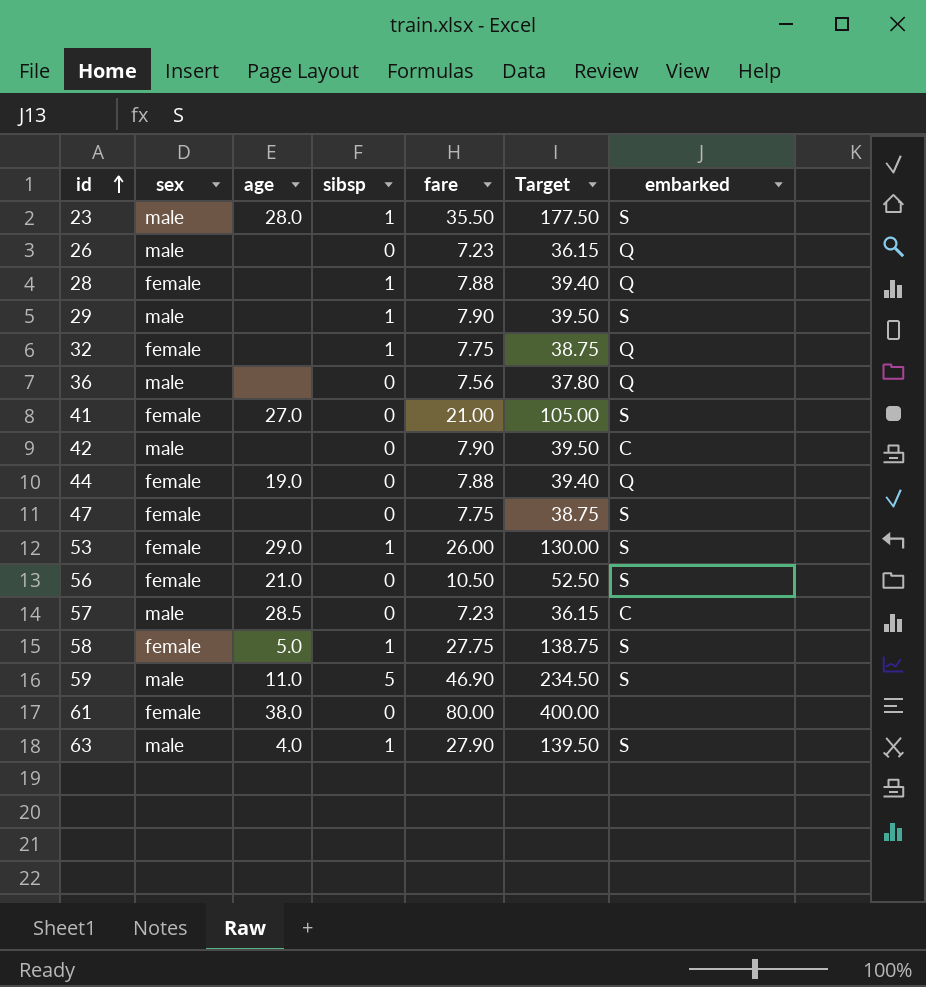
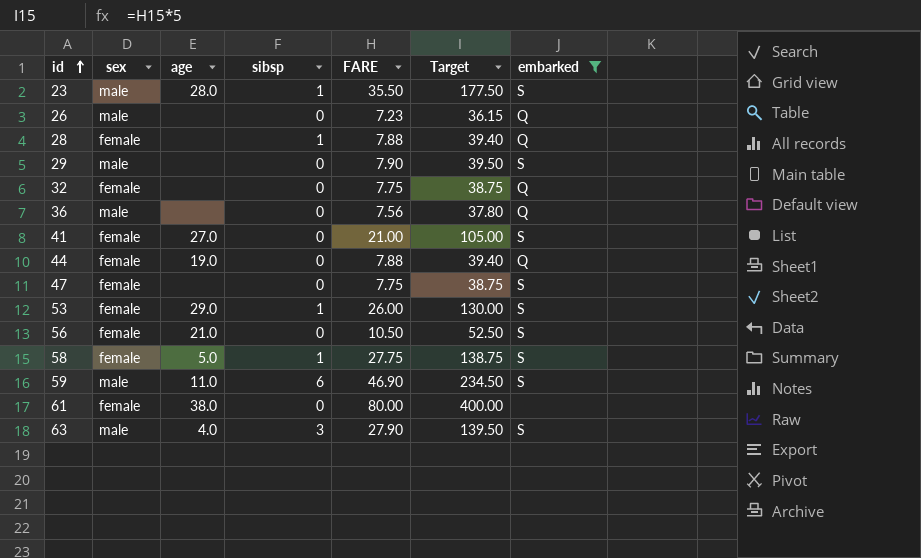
filter: none -> embarked != C
column name: fare -> FARE
29 | sibsp: 1 -> 0
32 | sibsp: 1 -> 0
59 | sibsp: 5 -> 6
63 | sibsp: 1 -> 3

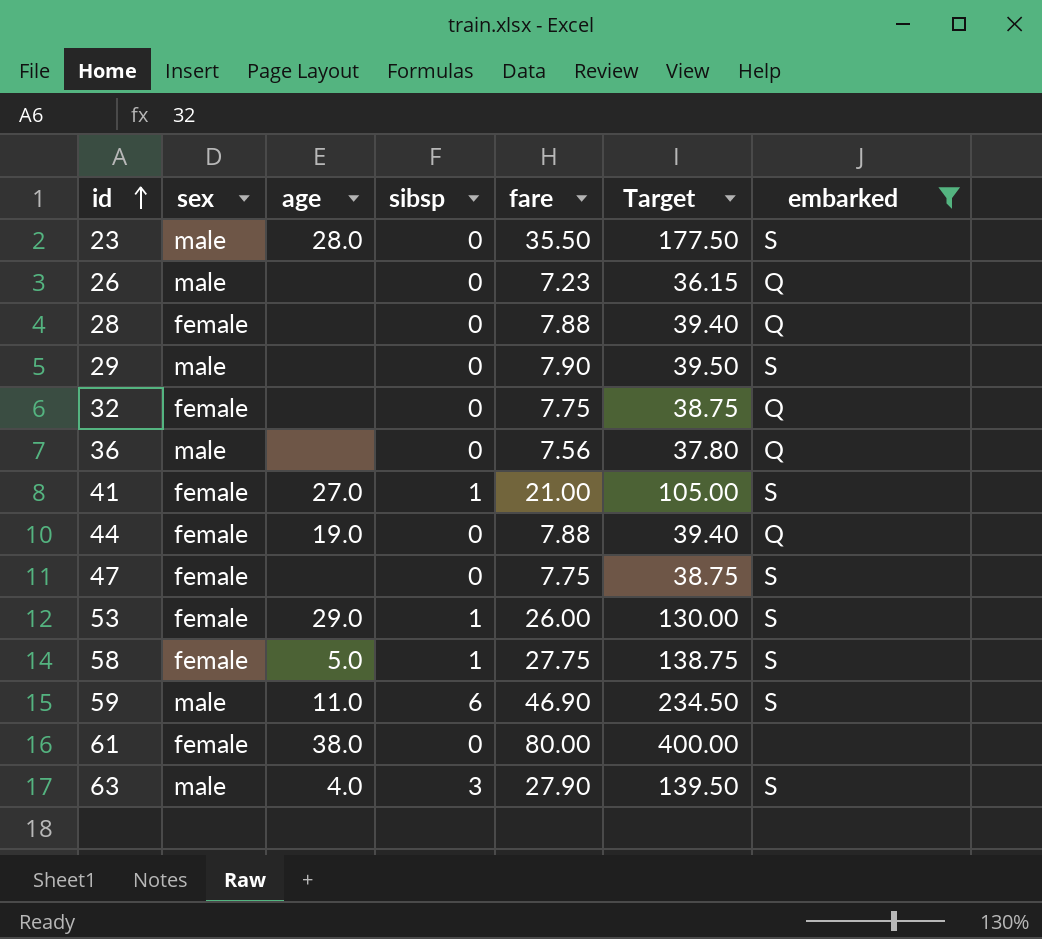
column name: FARE -> fare
row 56: female | 21.0 | 0 | 10.50 | 52.50 | S -> none
23 | sibsp: 1 -> 0
28 | sibsp: 1 -> 0
41 | sibsp: 0 -> 1

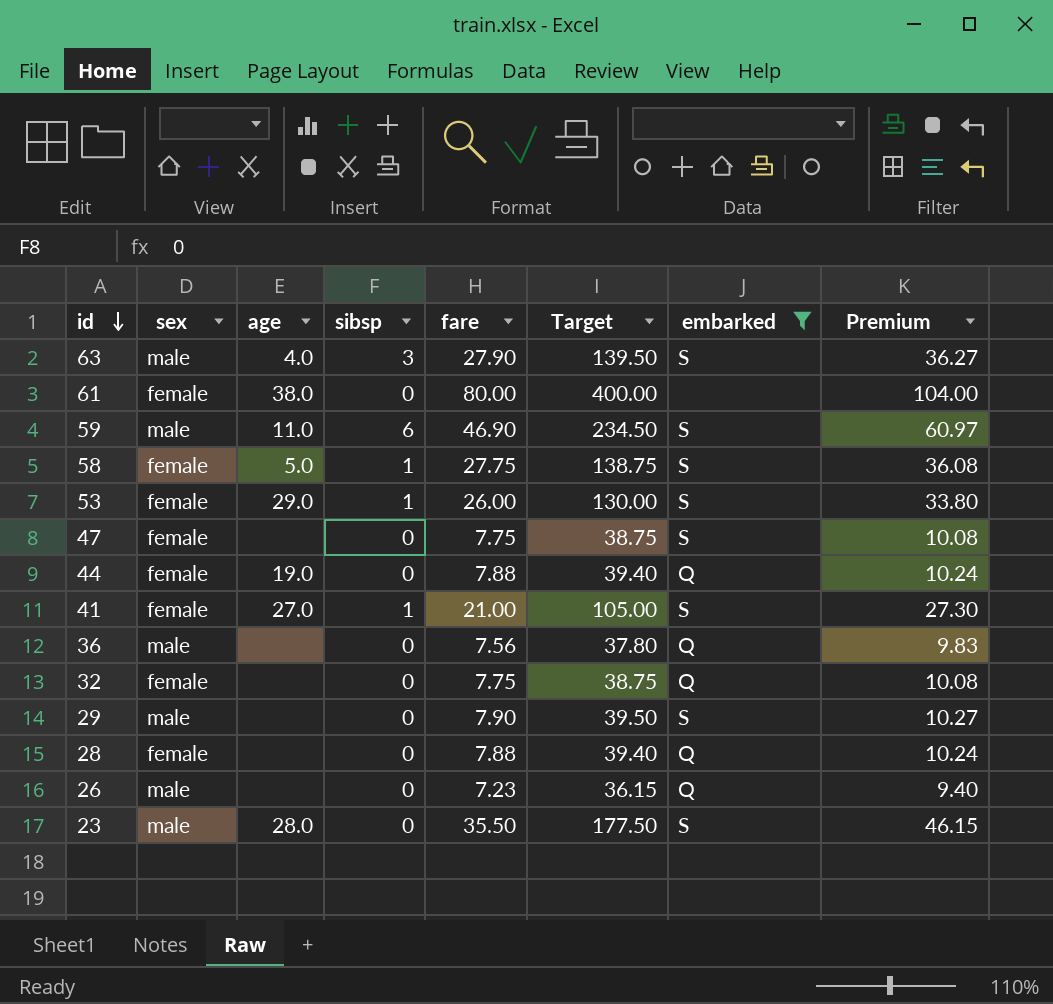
row order: id ascending -> id descending
column Premium | formula: none -> [fare] * 1.3

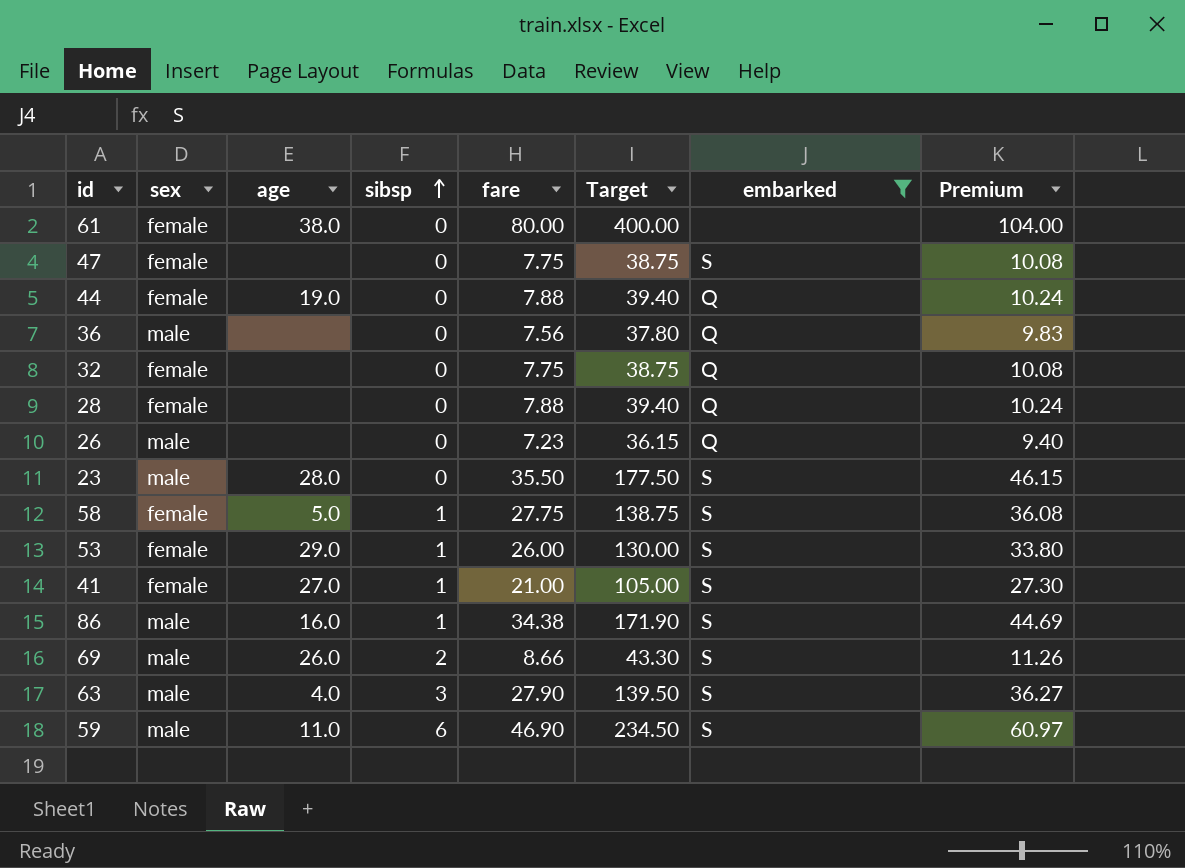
row order: id descending -> sibsp ascending
row 29: male | none | 0 | 7.90 | 39.50 | S | 10.27 -> none
row 86: none -> male | 16.0 | 1 | 34.38 | 171.90 | S | 44.69
row 69: none -> male | 26.0 | 2 | 8.66 | 43.30 | S | 11.26

